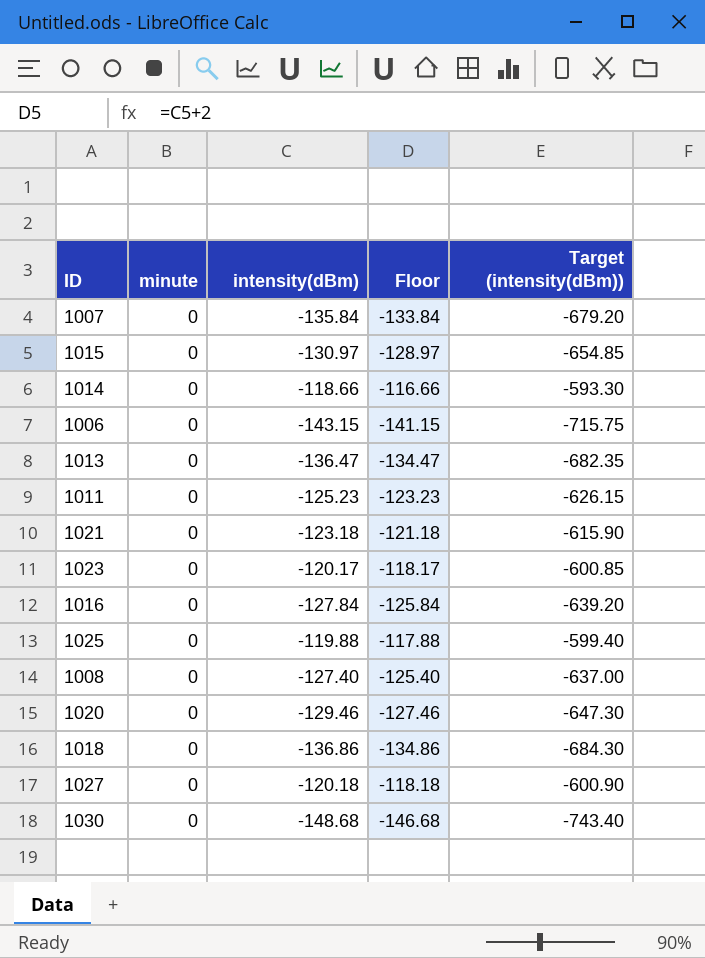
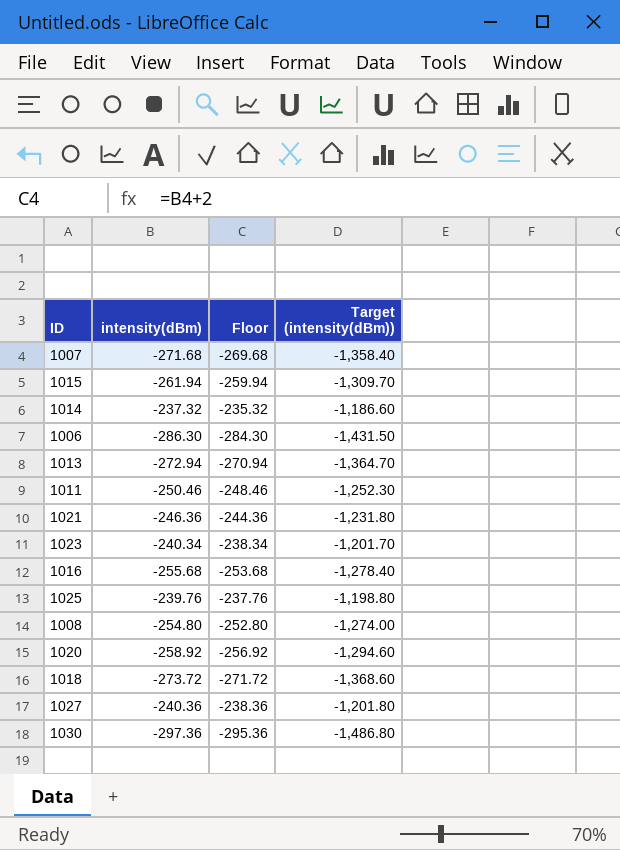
column minute | position: 2 -> none
1007 | intensity(dBm): -135.84 -> -271.68
1007 | Floor: -133.84 -> -269.68
1007 | Target (intensity(dBm)): -679.20 -> -1,358.40
1015 | intensity(dBm): -130.97 -> -261.94
1015 | Floor: -128.97 -> -259.94
1015 | Target (intensity(dBm)): -654.85 -> -1,309.70
1014 | intensity(dBm): -118.66 -> -237.32
1014 | Floor: -116.66 -> -235.32
1014 | Target (intensity(dBm)): -593.30 -> -1,186.60
1006 | intensity(dBm): -143.15 -> -286.30
1006 | Floor: -141.15 -> -284.30
1006 | Target (intensity(dBm)): -715.75 -> -1,431.50
1013 | intensity(dBm): -136.47 -> -272.94
1013 | Floor: -134.47 -> -270.94
1013 | Target (intensity(dBm)): -682.35 -> -1,364.70
1011 | intensity(dBm): -125.23 -> -250.46
1011 | Floor: -123.23 -> -248.46
1011 | Target (intensity(dBm)): -626.15 -> -1,252.30
1021 | intensity(dBm): -123.18 -> -246.36
1021 | Floor: -121.18 -> -244.36
1021 | Target (intensity(dBm)): -615.90 -> -1,231.80
1023 | intensity(dBm): -120.17 -> -240.34
1023 | Floor: -118.17 -> -238.34
1023 | Target (intensity(dBm)): -600.85 -> -1,201.70
1016 | intensity(dBm): -127.84 -> -255.68
1016 | Floor: -125.84 -> -253.68
1016 | Target (intensity(dBm)): -639.20 -> -1,278.40
1025 | intensity(dBm): -119.88 -> -239.76
1025 | Floor: -117.88 -> -237.76
1025 | Target (intensity(dBm)): -599.40 -> -1,198.80
1008 | intensity(dBm): -127.40 -> -254.80
1008 | Floor: -125.40 -> -252.80
1008 | Target (intensity(dBm)): -637.00 -> -1,274.00
1020 | intensity(dBm): -129.46 -> -258.92
1020 | Floor: -127.46 -> -256.92
1020 | Target (intensity(dBm)): -647.30 -> -1,294.60
1018 | intensity(dBm): -136.86 -> -273.72
1018 | Floor: -134.86 -> -271.72
1018 | Target (intensity(dBm)): -684.30 -> -1,368.60
1027 | intensity(dBm): -120.18 -> -240.36
1027 | Floor: -118.18 -> -238.36
1027 | Target (intensity(dBm)): -600.90 -> -1,201.80
1030 | intensity(dBm): -148.68 -> -297.36
1030 | Floor: -146.68 -> -295.36
1030 | Target (intensity(dBm)): -743.40 -> -1,486.80

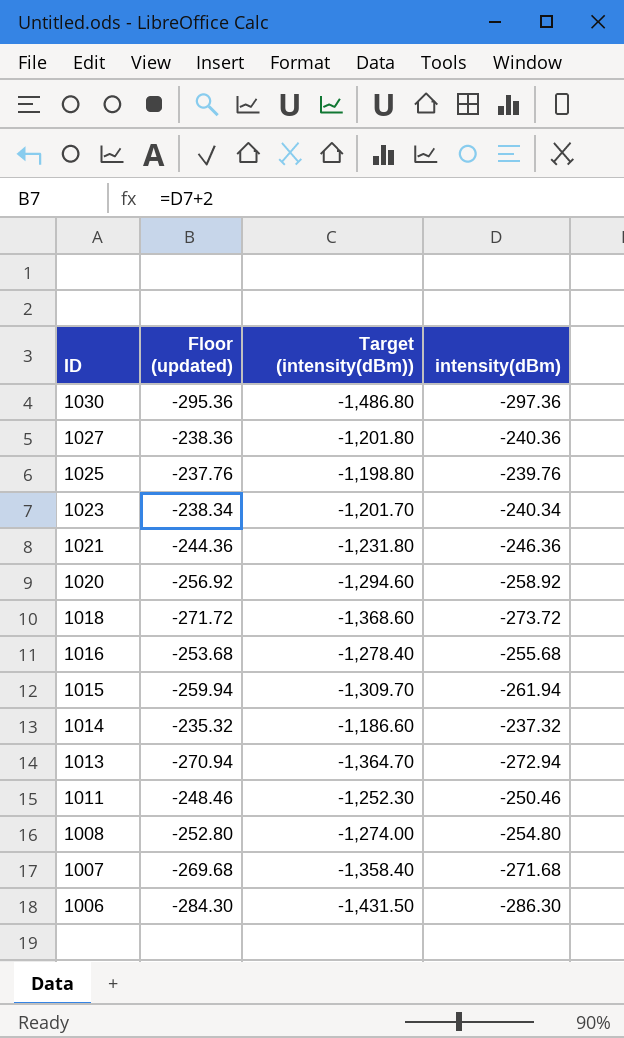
row order: none -> ID descending
column name: Floor -> Floor (updated)
column intensity(dBm) | position: 2 -> 4

